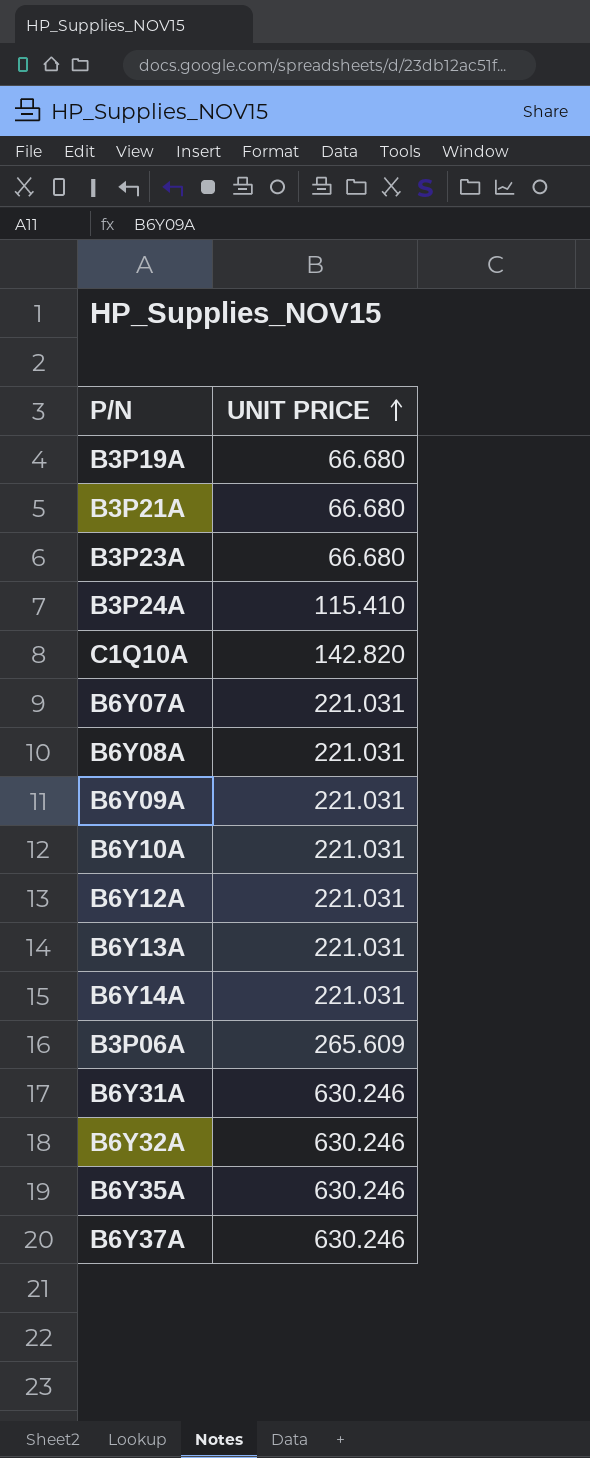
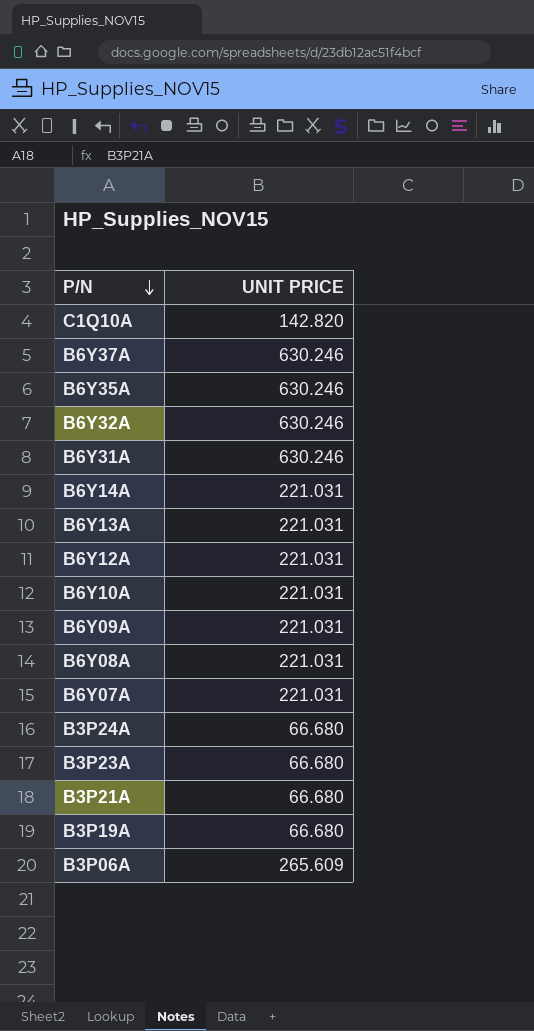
row order: UNIT PRICE ascending -> P/N descending
B3P24A | UNIT PRICE: 115.410 -> 66.680

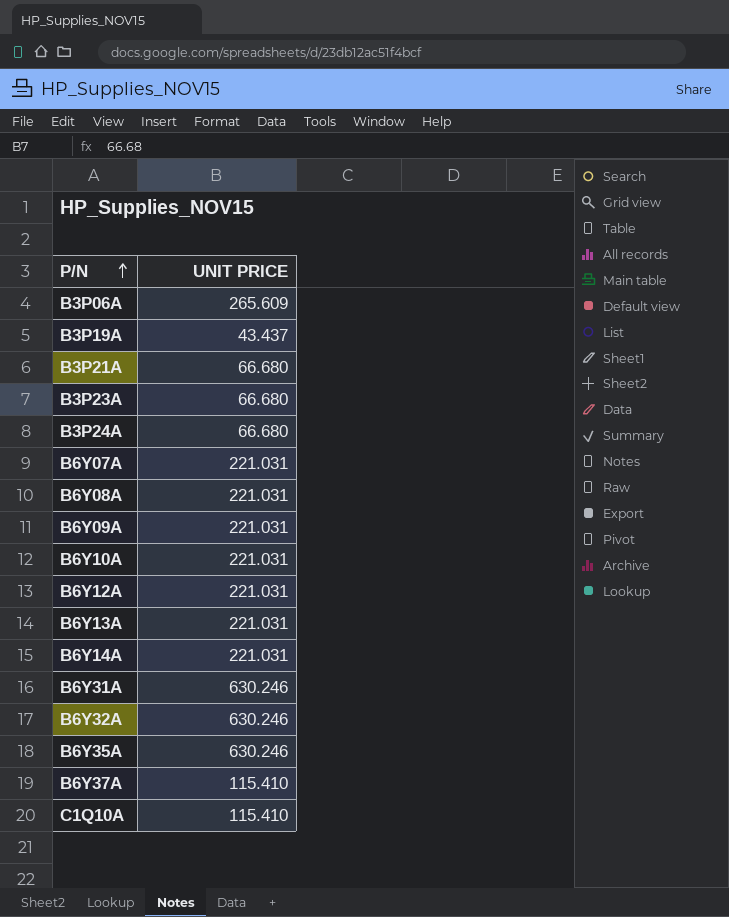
row order: P/N descending -> P/N ascending
B3P19A | UNIT PRICE: 66.680 -> 43.437
B6Y37A | UNIT PRICE: 630.246 -> 115.410
C1Q10A | UNIT PRICE: 142.820 -> 115.410

